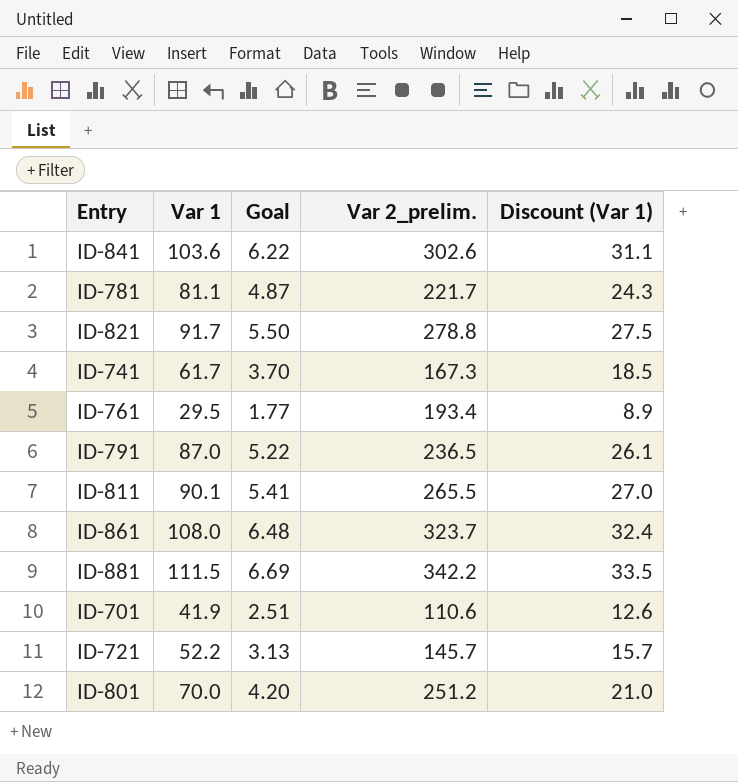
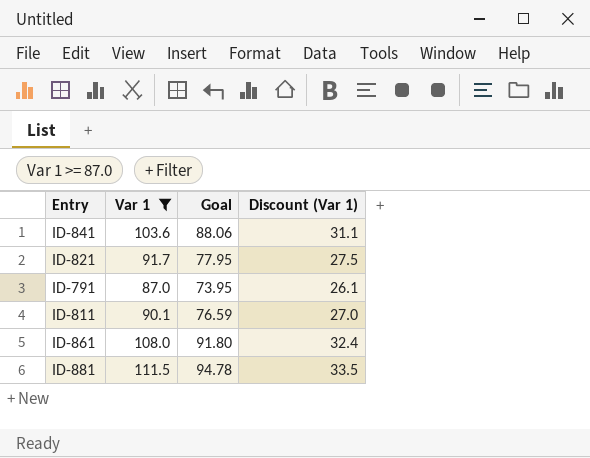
filter: none -> Var 1 >= 87.0
column Var 2_prelim. | position: 4 -> none
column Goal | formula: [Var 1] * 0.06 -> [Var 1] * 0.85

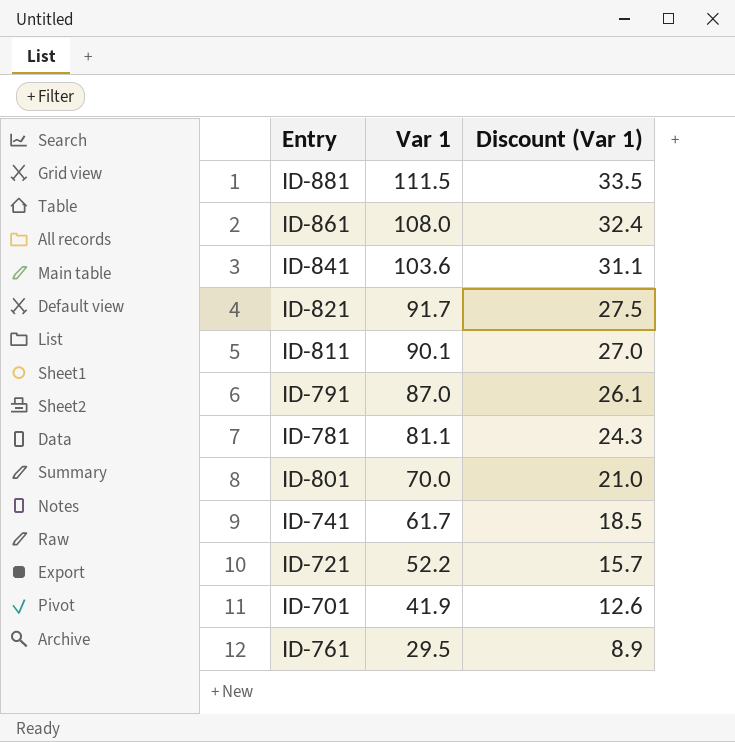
filter: Var 1 >= 87.0 -> none
row order: none -> Var 1 descending
column Goal | formula: [Var 1] * 0.85 -> none

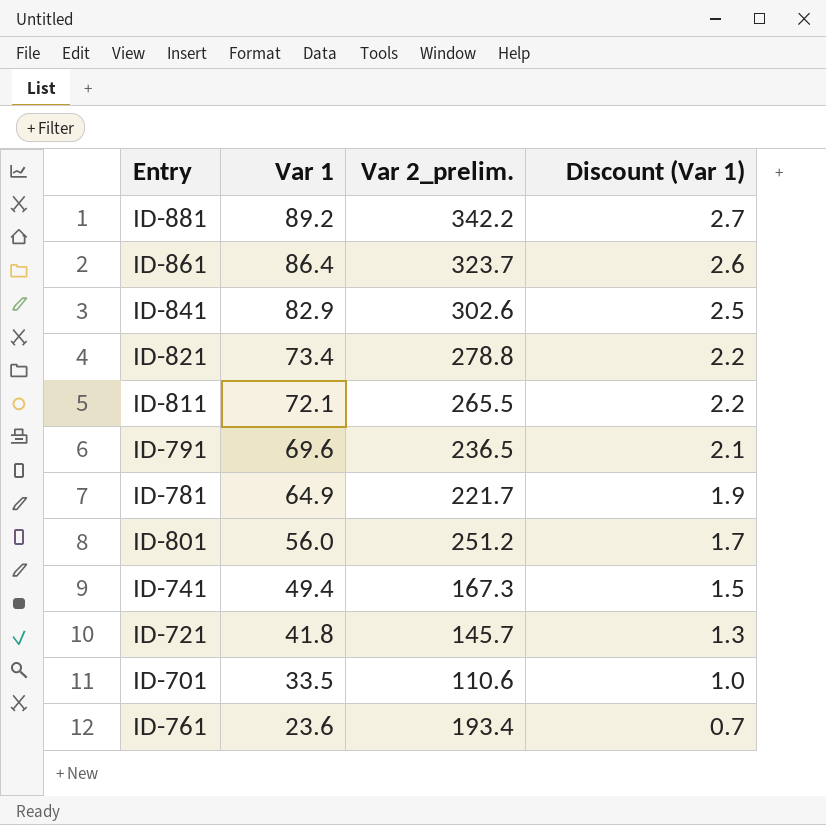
column Var 2_prelim. | position: none -> 3
column Discount (Var 1) | formula: [Var 1] * 0.3 -> [Var 1] * 0.03
ID-881 | Var 1: 111.5 -> 89.2
ID-861 | Var 1: 108.0 -> 86.4
ID-841 | Var 1: 103.6 -> 82.9
ID-821 | Var 1: 91.7 -> 73.4
ID-811 | Var 1: 90.1 -> 72.1
ID-791 | Var 1: 87.0 -> 69.6
ID-781 | Var 1: 81.1 -> 64.9
ID-801 | Var 1: 70.0 -> 56.0
ID-741 | Var 1: 61.7 -> 49.4
ID-721 | Var 1: 52.2 -> 41.8
ID-701 | Var 1: 41.9 -> 33.5
ID-761 | Var 1: 29.5 -> 23.6

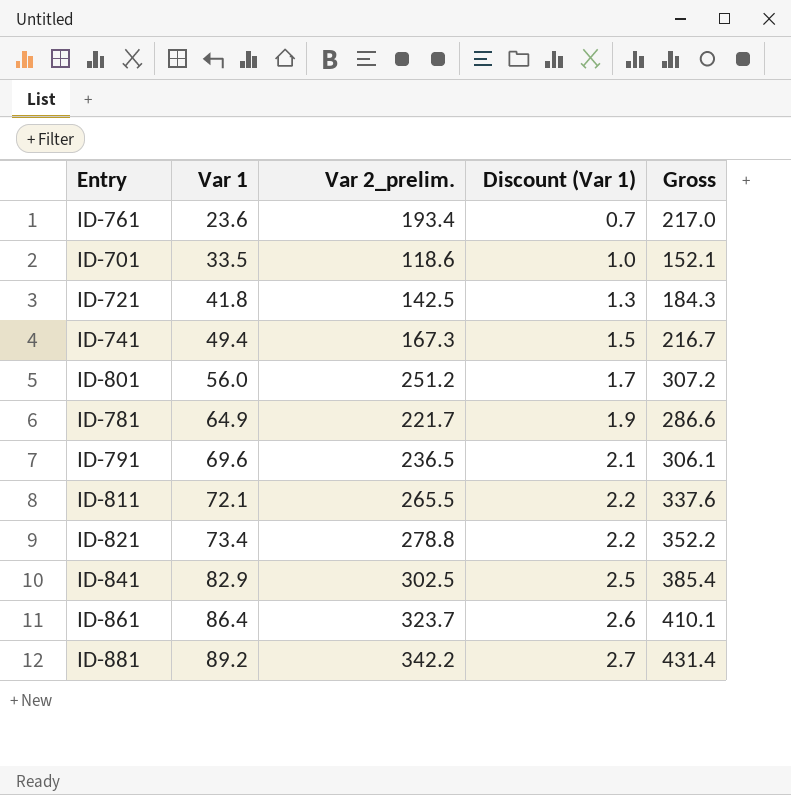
row order: Var 1 descending -> Var 1 ascending
column Gross | formula: none -> [Var 1] + [Var 2_prelim.]
ID-701 | Var 2_prelim.: 110.6 -> 118.6
ID-721 | Var 2_prelim.: 145.7 -> 142.5
ID-841 | Var 2_prelim.: 302.6 -> 302.5

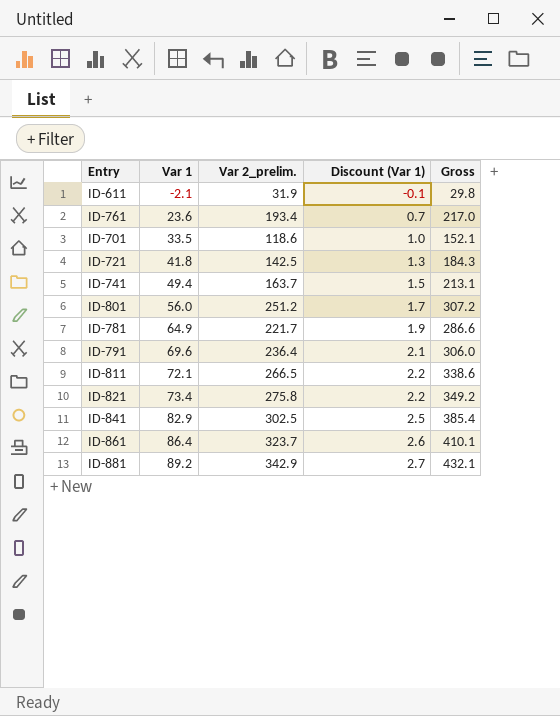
row ID-611: none -> -2.1 | 31.9 | -0.1 | 29.8
ID-741 | Var 2_prelim.: 167.3 -> 163.7
ID-741 | Gross: 216.7 -> 213.1
ID-791 | Var 2_prelim.: 236.5 -> 236.4
ID-791 | Gross: 306.1 -> 306.0
ID-811 | Var 2_prelim.: 265.5 -> 266.5
ID-811 | Gross: 337.6 -> 338.6
ID-821 | Var 2_prelim.: 278.8 -> 275.8
ID-821 | Gross: 352.2 -> 349.2
ID-881 | Var 2_prelim.: 342.2 -> 342.9
ID-881 | Gross: 431.4 -> 432.1

